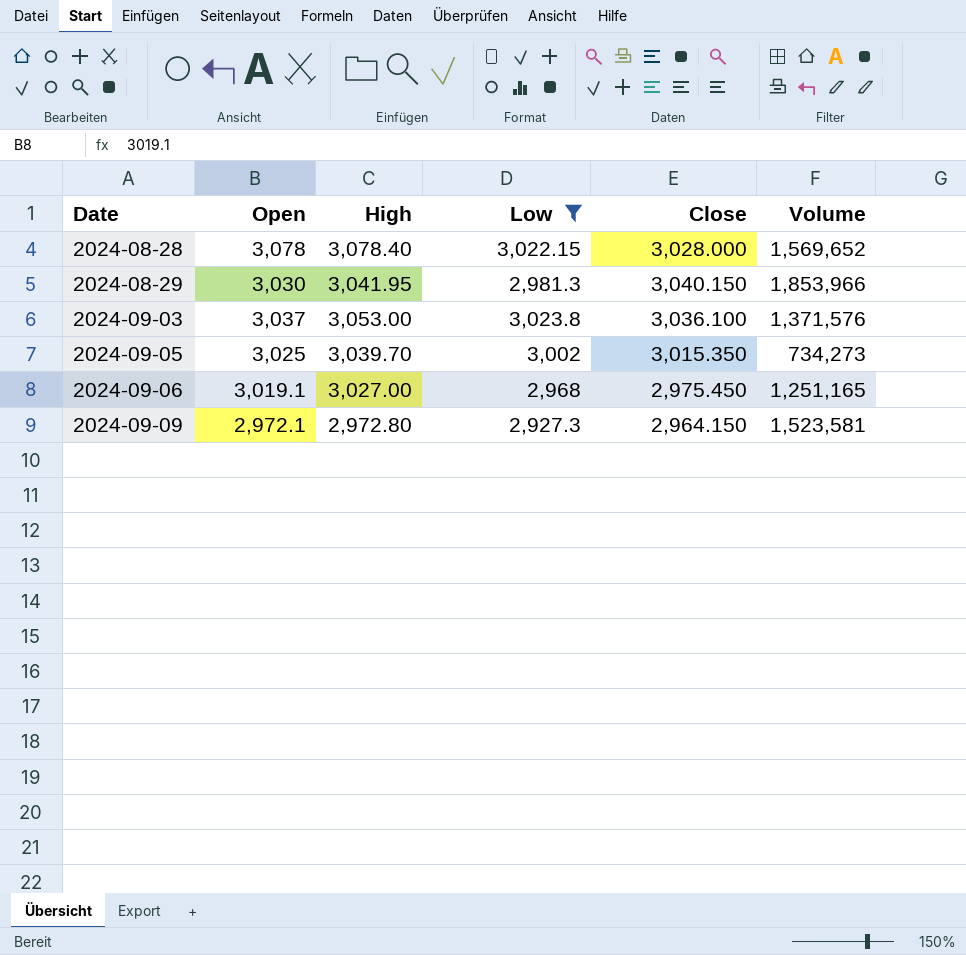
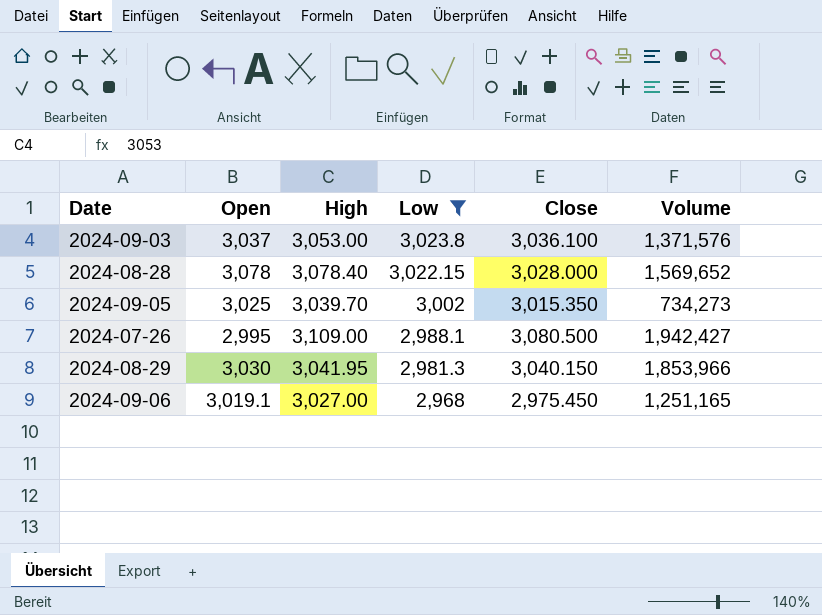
row order: Date ascending -> Low descending
row 2024-09-09: 2,972.1 | 2,972.80 | 2,927.3 | 2,964.150 | 1,523,581 -> none
row 2024-07-26: none -> 2,995 | 3,109.00 | 2,988.1 | 3,080.500 | 1,942,427

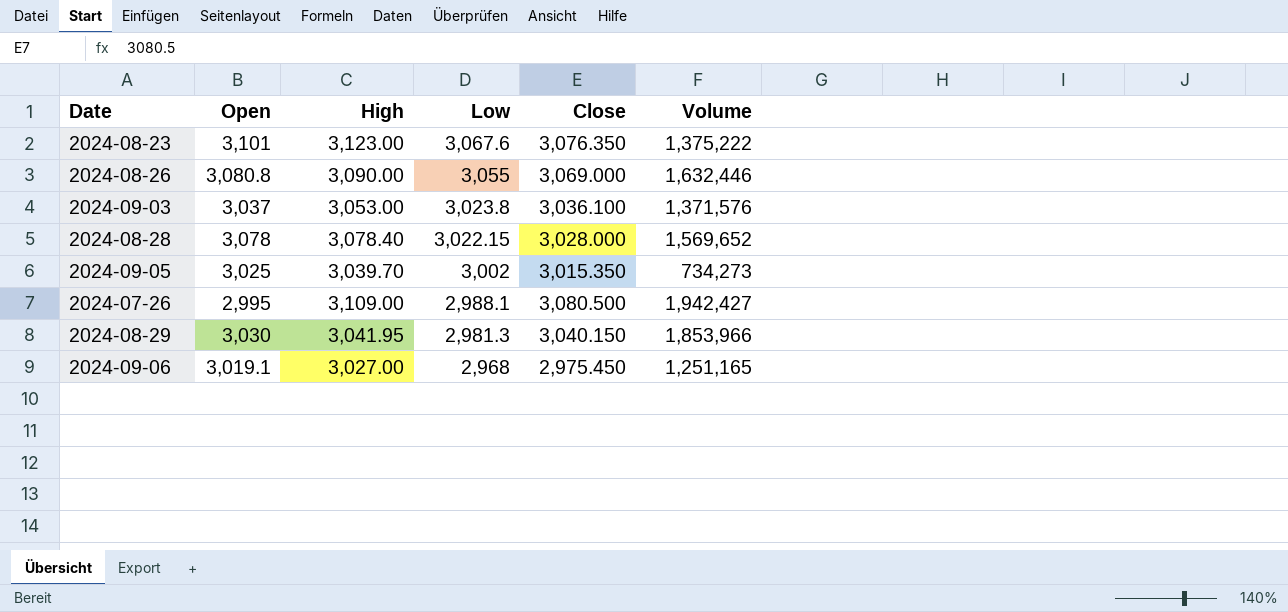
filter: Low <= 3,023.8 -> none

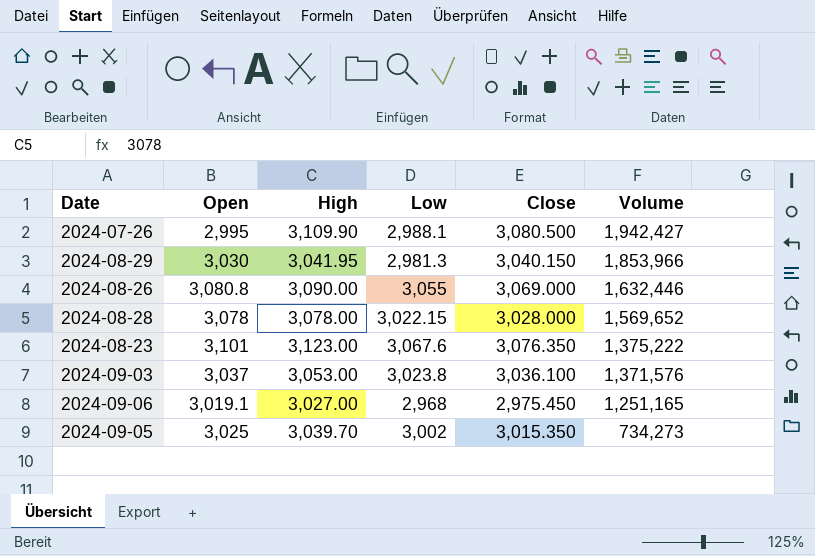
row order: Low descending -> Volume descending
2024-07-26 | High: 3,109.00 -> 3,109.90
2024-08-28 | High: 3,078.40 -> 3,078.00

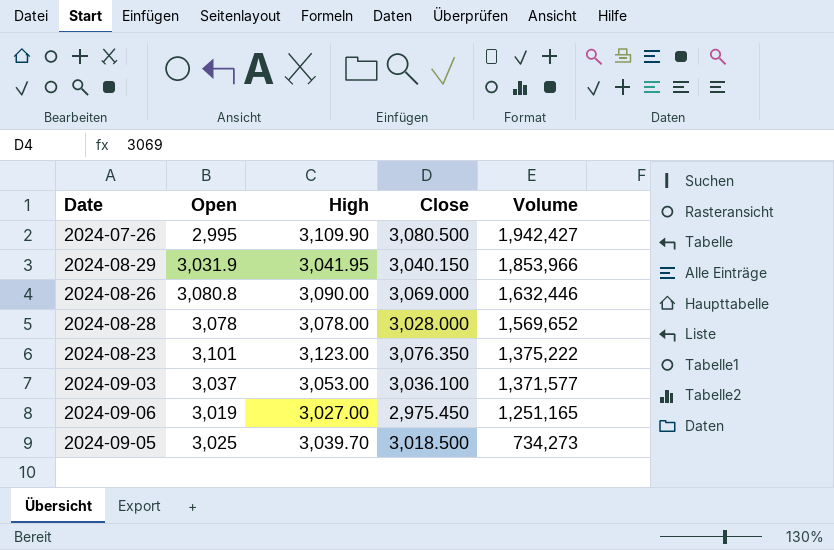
column Low | position: 4 -> none
2024-08-29 | Open: 3,030 -> 3,031.9
2024-09-03 | Volume: 1,371,576 -> 1,371,577
2024-09-06 | Open: 3,019.1 -> 3,019
2024-09-05 | Close: 3,015.350 -> 3,018.500

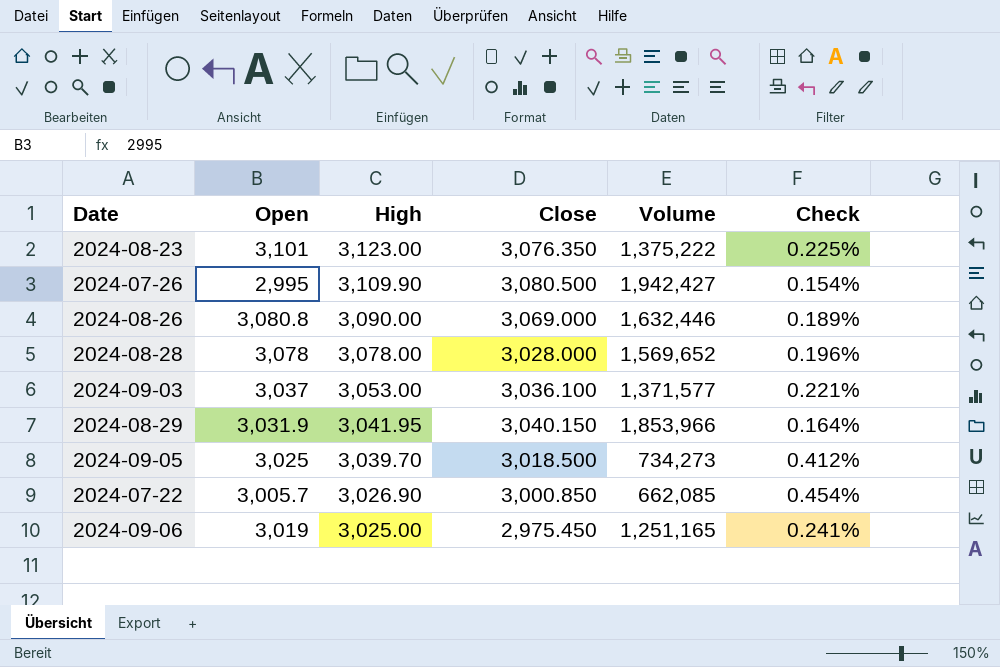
row order: Volume descending -> High descending
column Check | formula: none -> [Open] / [Volume]
row 2024-07-22: none -> 3,005.7 | 3,026.90 | 3,000.850 | 662,085 | 0.454%
2024-09-06 | High: 3,027.00 -> 3,025.00

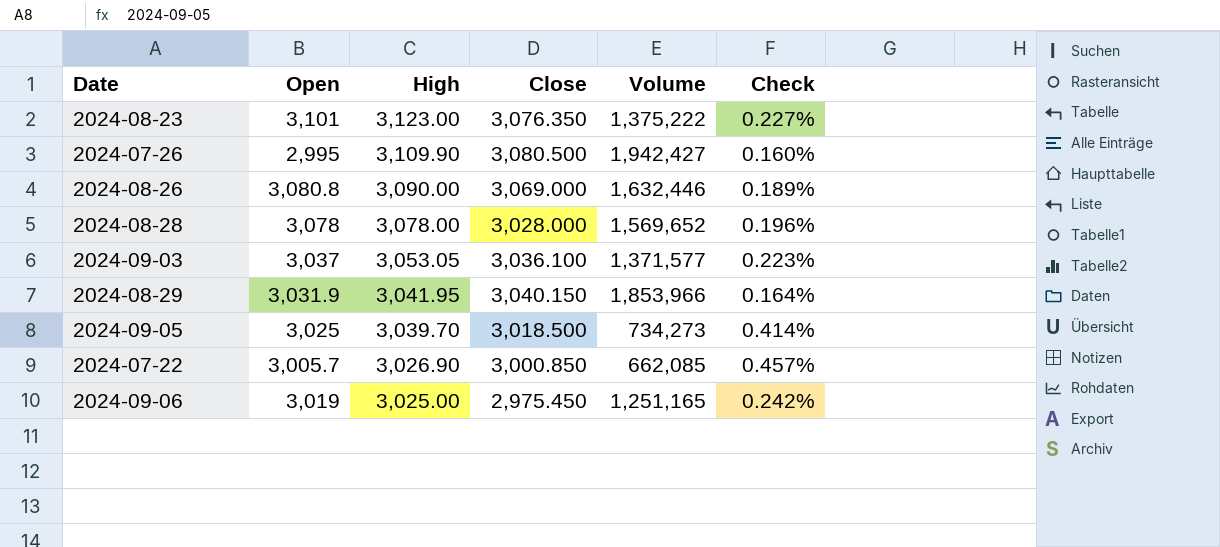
column Check | formula: [Open] / [Volume] -> [High] / [Volume]
2024-09-03 | High: 3,053.00 -> 3,053.05

